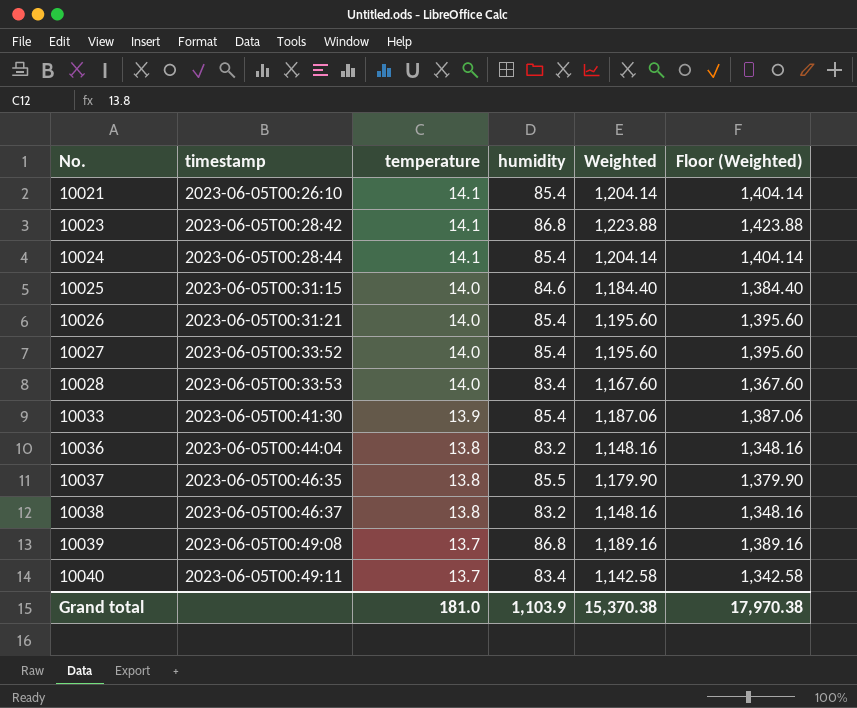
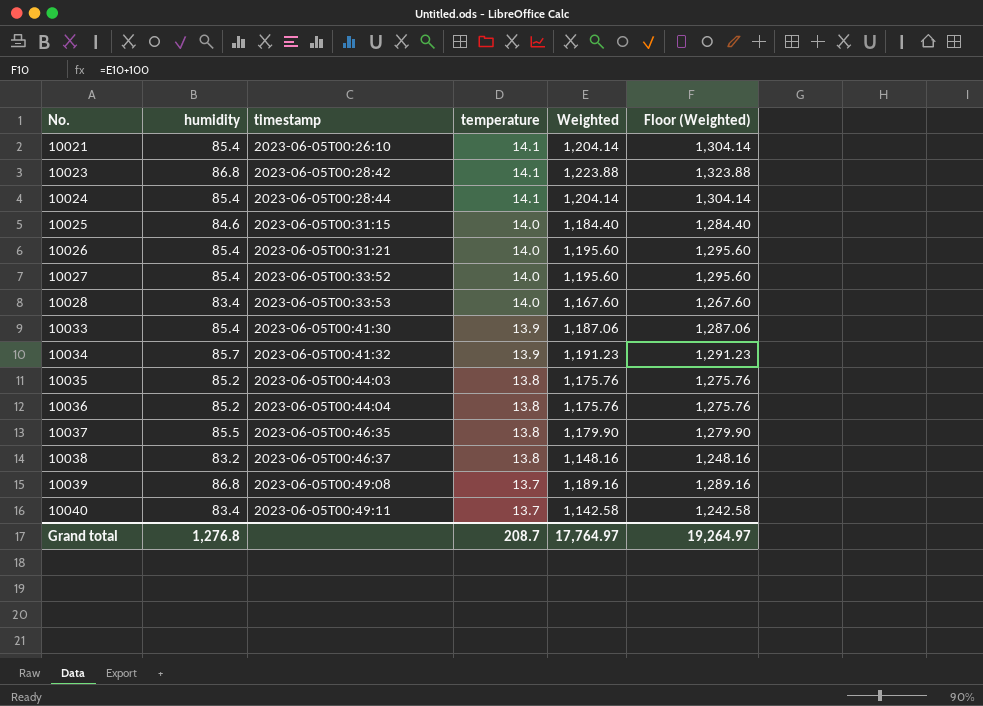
column humidity | position: 4 -> 2
column Floor (Weighted) | formula: [Weighted] + 200 -> [Weighted] + 100
row 10034: none -> 85.7 | 2023-06-05T00:41:32 | 13.9 | 1,191.23 | 1,291.23
row 10035: none -> 85.2 | 2023-06-05T00:44:03 | 13.8 | 1,175.76 | 1,275.76
10036 | humidity: 83.2 -> 85.2
10036 | Weighted: 1,148.16 -> 1,175.76
Grand total | humidity: 1,103.9 -> 1,276.8
Grand total | temperature: 181.0 -> 208.7
Grand total | Weighted: 15,370.38 -> 17,764.97
Grand total | Floor (Weighted): 17,970.38 -> 19,264.97

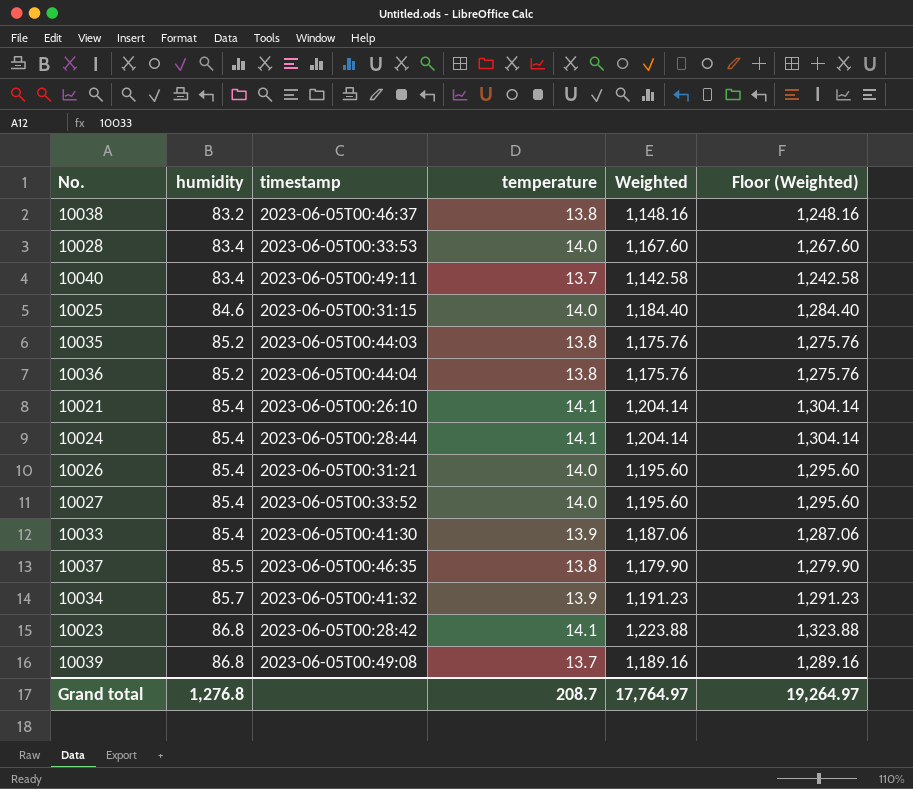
row order: No. ascending -> humidity ascending

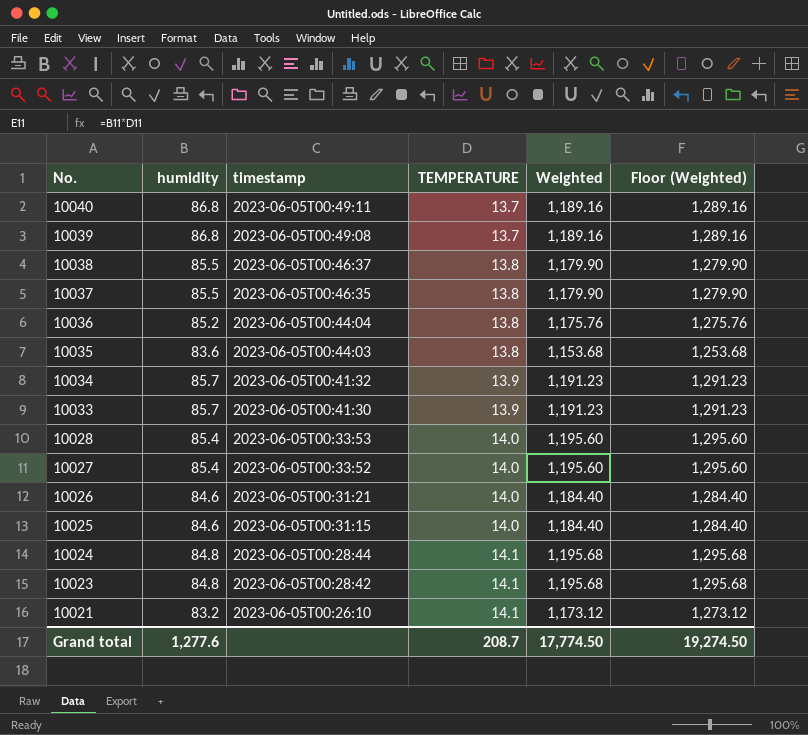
row order: humidity ascending -> No. descending
column name: temperature -> TEMPERATURE
10040 | humidity: 83.4 -> 86.8
10040 | Weighted: 1,142.58 -> 1,189.16
10040 | Floor (Weighted): 1,242.58 -> 1,289.16
10038 | humidity: 83.2 -> 85.5
10038 | Weighted: 1,148.16 -> 1,179.90
10038 | Floor (Weighted): 1,248.16 -> 1,279.90
10035 | humidity: 85.2 -> 83.6
10035 | Weighted: 1,175.76 -> 1,153.68
10035 | Floor (Weighted): 1,275.76 -> 1,253.68
10033 | humidity: 85.4 -> 85.7
10033 | Weighted: 1,187.06 -> 1,191.23
10033 | Floor (Weighted): 1,287.06 -> 1,291.23
10028 | humidity: 83.4 -> 85.4
10028 | Weighted: 1,167.60 -> 1,195.60
10028 | Floor (Weighted): 1,267.60 -> 1,295.60
10026 | humidity: 85.4 -> 84.6
10026 | Weighted: 1,195.60 -> 1,184.40
10026 | Floor (Weighted): 1,295.60 -> 1,284.40
10024 | humidity: 85.4 -> 84.8
10024 | Weighted: 1,204.14 -> 1,195.68
10024 | Floor (Weighted): 1,304.14 -> 1,295.68
10023 | humidity: 86.8 -> 84.8
10023 | Weighted: 1,223.88 -> 1,195.68
10023 | Floor (Weighted): 1,323.88 -> 1,295.68
10021 | humidity: 85.4 -> 83.2
10021 | Weighted: 1,204.14 -> 1,173.12
10021 | Floor (Weighted): 1,304.14 -> 1,273.12
Grand total | humidity: 1,276.8 -> 1,277.6
Grand total | Weighted: 17,764.97 -> 17,774.50
Grand total | Floor (Weighted): 19,264.97 -> 19,274.50

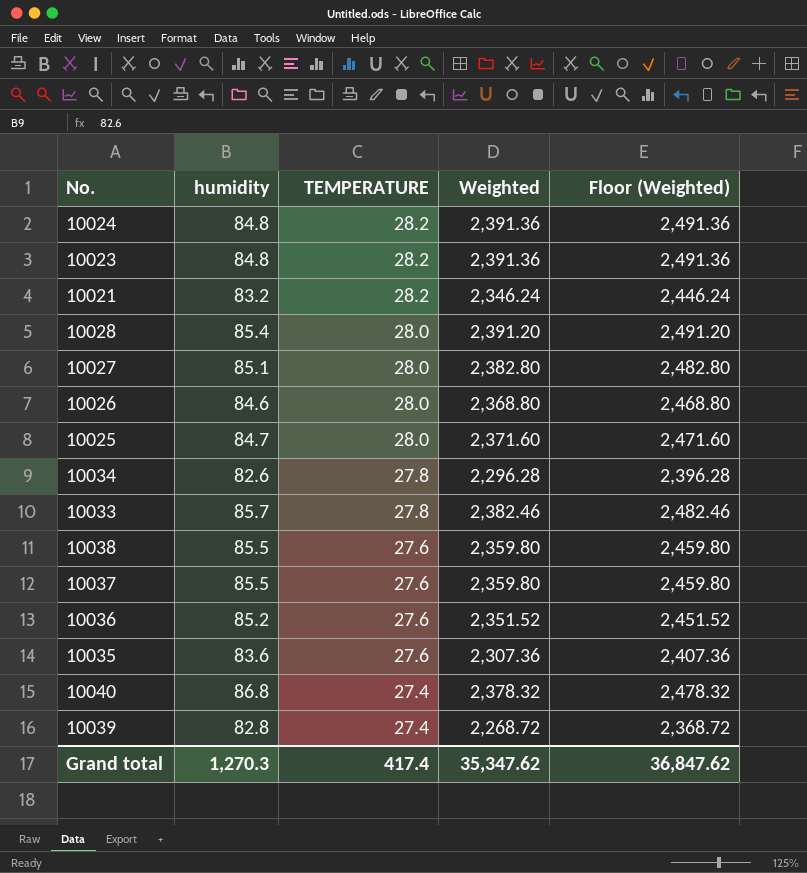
row order: No. descending -> TEMPERATURE descending
column timestamp | position: 3 -> none
10024 | TEMPERATURE: 14.1 -> 28.2
10024 | Weighted: 1,195.68 -> 2,391.36
10024 | Floor (Weighted): 1,295.68 -> 2,491.36
10023 | TEMPERATURE: 14.1 -> 28.2
10023 | Weighted: 1,195.68 -> 2,391.36
10023 | Floor (Weighted): 1,295.68 -> 2,491.36
10021 | TEMPERATURE: 14.1 -> 28.2
10021 | Weighted: 1,173.12 -> 2,346.24
10021 | Floor (Weighted): 1,273.12 -> 2,446.24
10028 | TEMPERATURE: 14.0 -> 28.0
10028 | Weighted: 1,195.60 -> 2,391.20
10028 | Floor (Weighted): 1,295.60 -> 2,491.20
10027 | humidity: 85.4 -> 85.1
10027 | TEMPERATURE: 14.0 -> 28.0
10027 | Weighted: 1,195.60 -> 2,382.80
10027 | Floor (Weighted): 1,295.60 -> 2,482.80
10026 | TEMPERATURE: 14.0 -> 28.0
10026 | Weighted: 1,184.40 -> 2,368.80
10026 | Floor (Weighted): 1,284.40 -> 2,468.80
10025 | humidity: 84.6 -> 84.7
10025 | TEMPERATURE: 14.0 -> 28.0
10025 | Weighted: 1,184.40 -> 2,371.60
10025 | Floor (Weighted): 1,284.40 -> 2,471.60
10034 | humidity: 85.7 -> 82.6
10034 | TEMPERATURE: 13.9 -> 27.8
10034 | Weighted: 1,191.23 -> 2,296.28
10034 | Floor (Weighted): 1,291.23 -> 2,396.28
10033 | TEMPERATURE: 13.9 -> 27.8
10033 | Weighted: 1,191.23 -> 2,382.46
10033 | Floor (Weighted): 1,291.23 -> 2,482.46
10038 | TEMPERATURE: 13.8 -> 27.6
10038 | Weighted: 1,179.90 -> 2,359.80
10038 | Floor (Weighted): 1,279.90 -> 2,459.80
10037 | TEMPERATURE: 13.8 -> 27.6
10037 | Weighted: 1,179.90 -> 2,359.80
10037 | Floor (Weighted): 1,279.90 -> 2,459.80
10036 | TEMPERATURE: 13.8 -> 27.6
10036 | Weighted: 1,175.76 -> 2,351.52
10036 | Floor (Weighted): 1,275.76 -> 2,451.52
10035 | TEMPERATURE: 13.8 -> 27.6
10035 | Weighted: 1,153.68 -> 2,307.36
10035 | Floor (Weighted): 1,253.68 -> 2,407.36
10040 | TEMPERATURE: 13.7 -> 27.4
10040 | Weighted: 1,189.16 -> 2,378.32
10040 | Floor (Weighted): 1,289.16 -> 2,478.32
10039 | humidity: 86.8 -> 82.8
10039 | TEMPERATURE: 13.7 -> 27.4
10039 | Weighted: 1,189.16 -> 2,268.72
10039 | Floor (Weighted): 1,289.16 -> 2,368.72
Grand total | humidity: 1,277.6 -> 1,270.3
Grand total | TEMPERATURE: 208.7 -> 417.4
Grand total | Weighted: 17,774.50 -> 35,347.62
Grand total | Floor (Weighted): 19,274.50 -> 36,847.62

